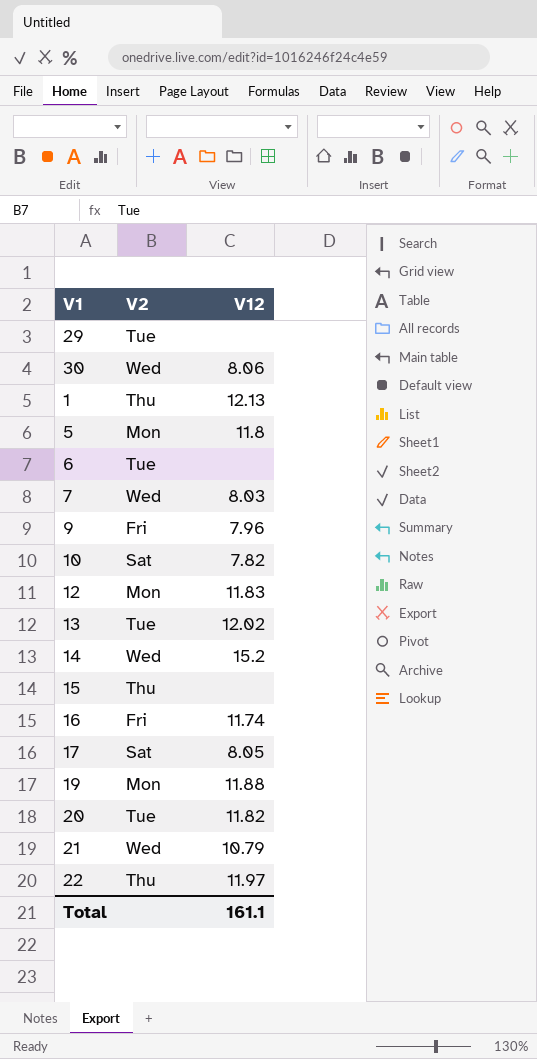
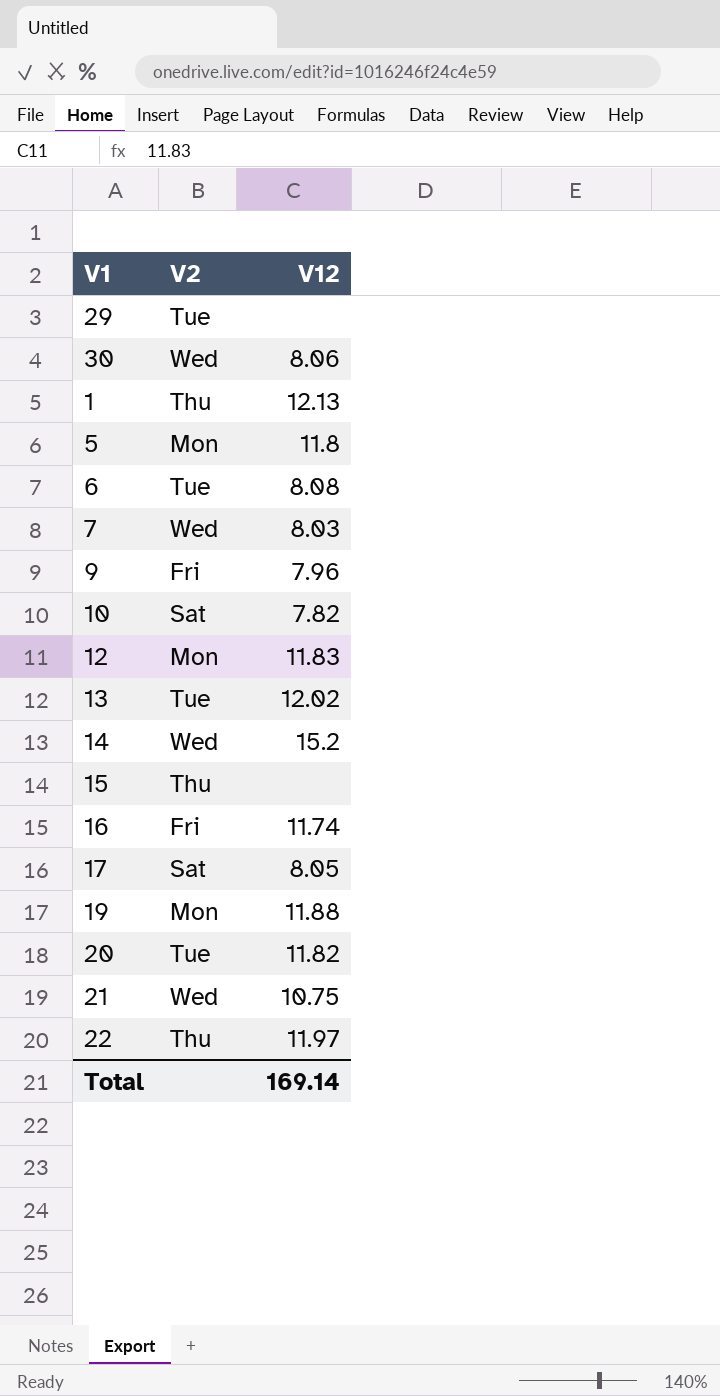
6 | V12: none -> 8.08
21 | V12: 10.79 -> 10.75
Total | V12: 161.1 -> 169.14

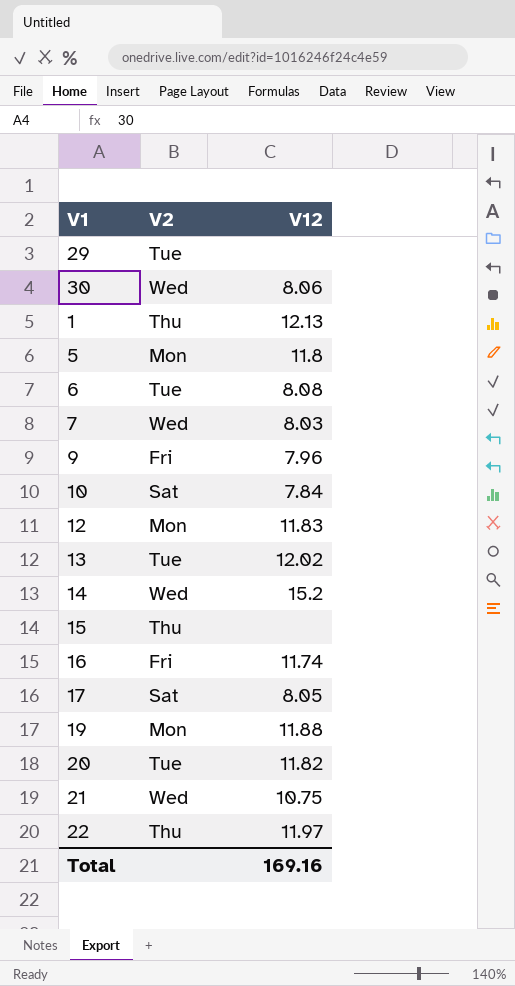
10 | V12: 7.82 -> 7.84
Total | V12: 169.14 -> 169.16

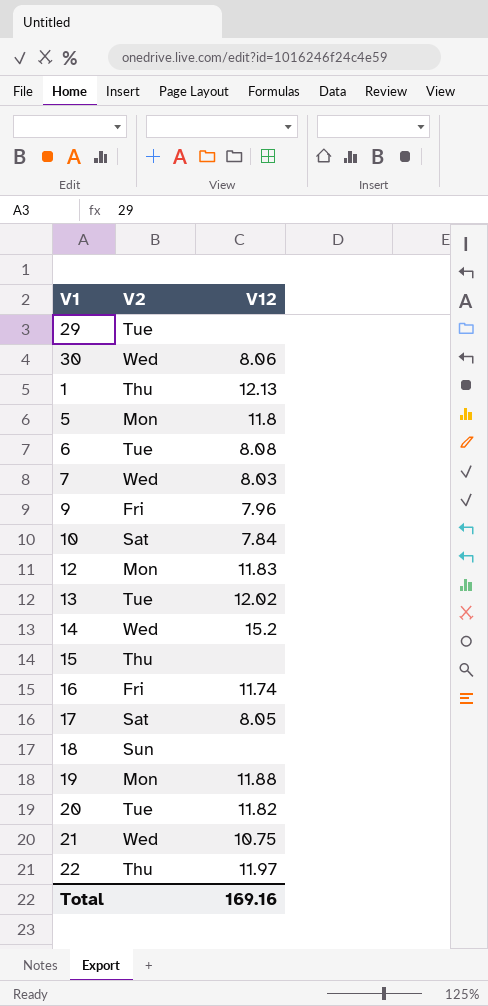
row 18: none -> Sun | none

